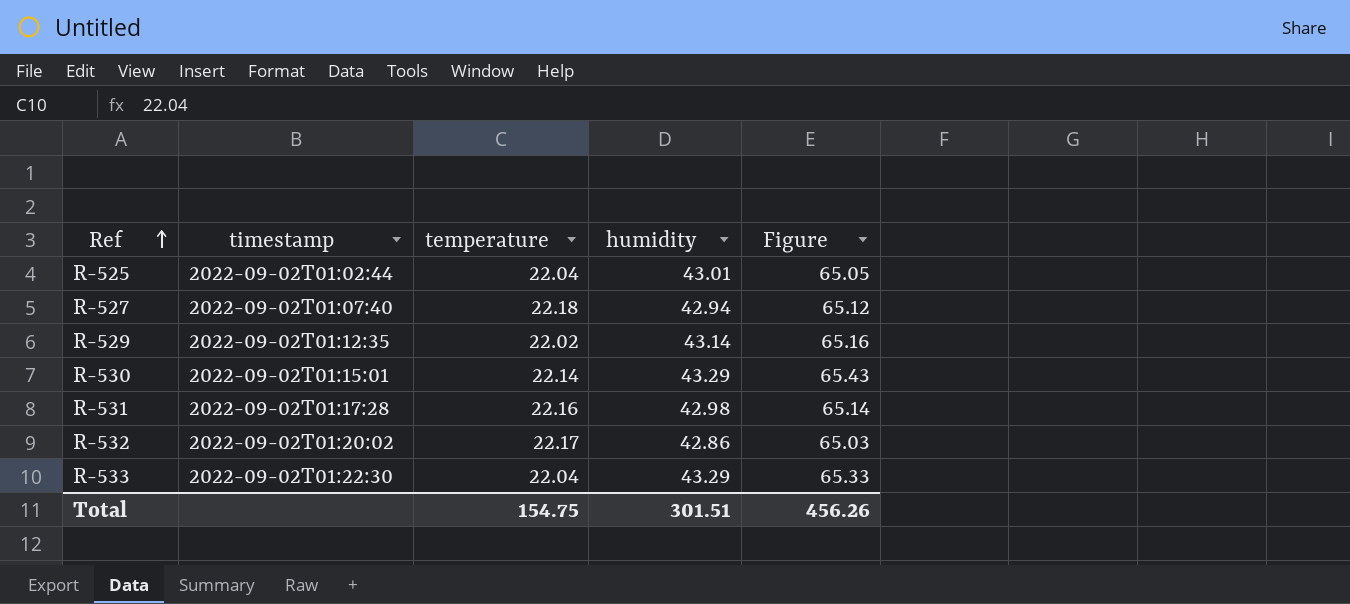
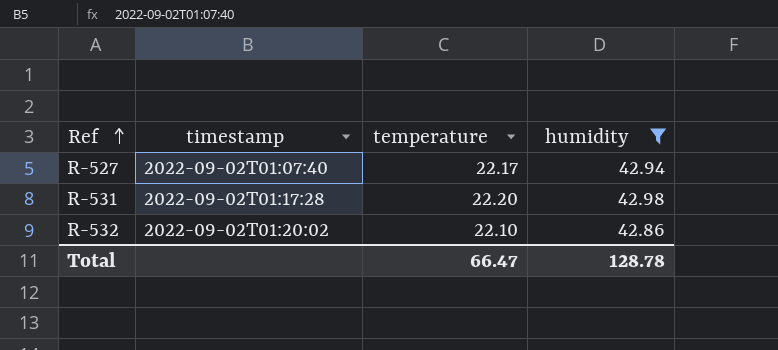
filter: none -> humidity <= 42.98
column Figure | formula: [temperature] + [humidity] -> none
R-527 | temperature: 22.18 -> 22.17
R-531 | temperature: 22.16 -> 22.20
R-532 | temperature: 22.17 -> 22.10
Total | temperature: 154.75 -> 66.47
Total | humidity: 301.51 -> 128.78

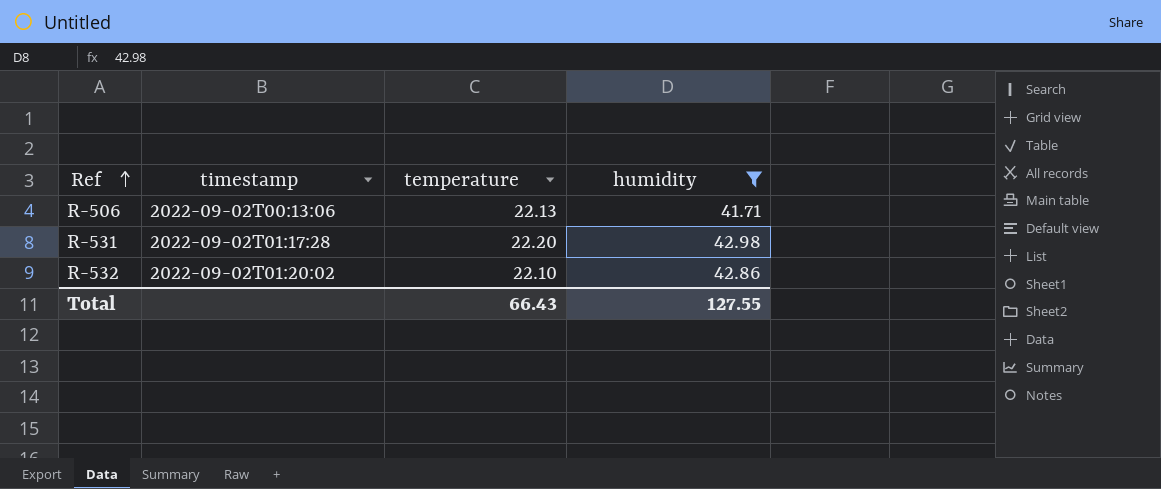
row R-527: 2022-09-02T01:07:40 | 22.17 | 42.94 -> none
row R-506: none -> 2022-09-02T00:13:06 | 22.13 | 41.71
Total | temperature: 66.47 -> 66.43
Total | humidity: 128.78 -> 127.55

